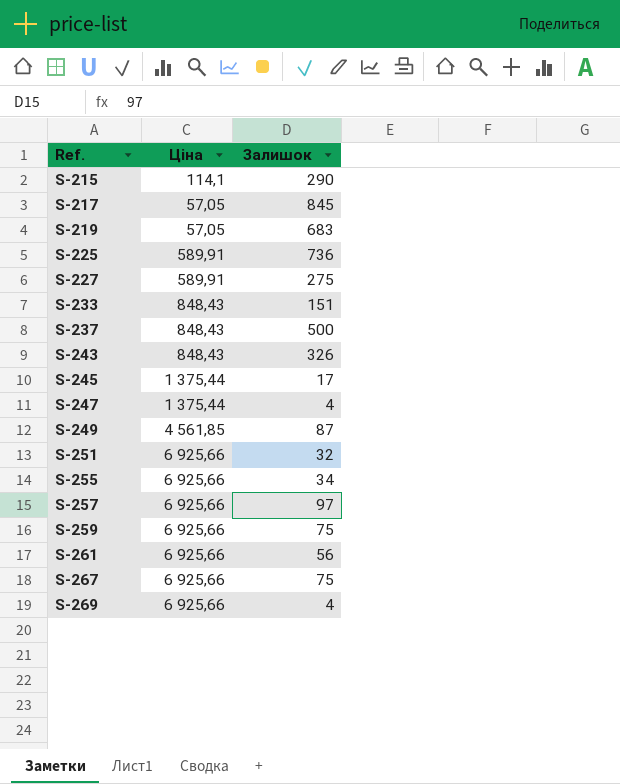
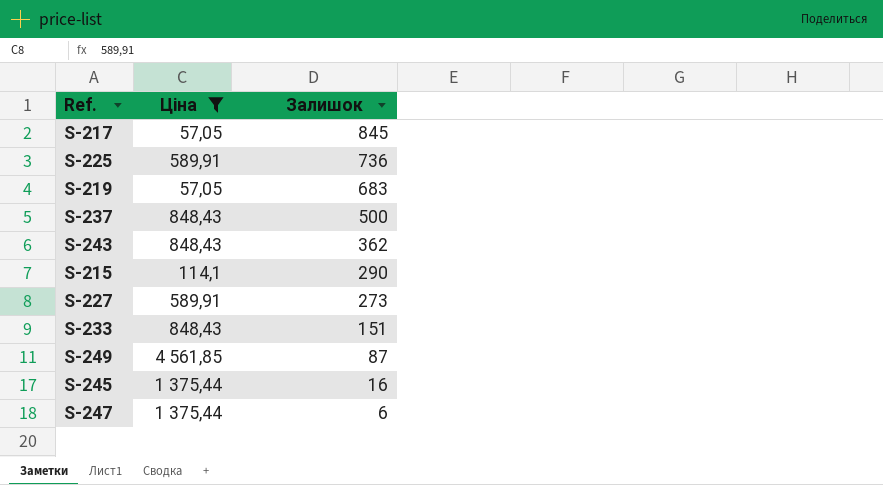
filter: none -> Ціна != 6 925,66
row order: Ref. ascending -> Залишок descending
S-243 | Залишок: 326 -> 362
S-227 | Залишок: 275 -> 273
S-245 | Залишок: 17 -> 16
S-247 | Залишок: 4 -> 6

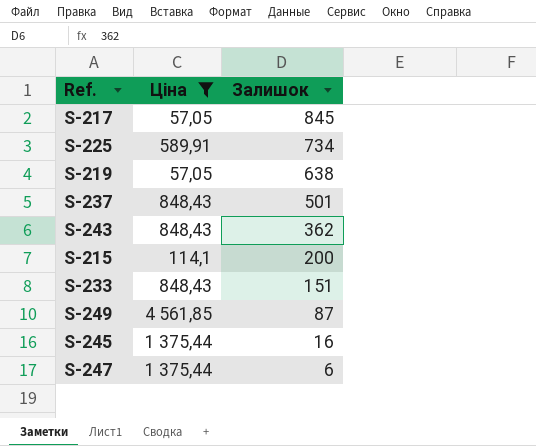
row S-227: 589,91 | 273 -> none
S-225 | Залишок: 736 -> 734
S-219 | Залишок: 683 -> 638
S-237 | Залишок: 500 -> 501
S-215 | Залишок: 290 -> 200

